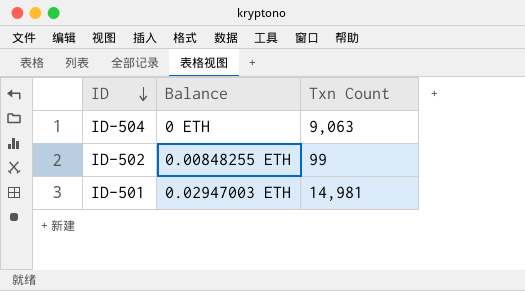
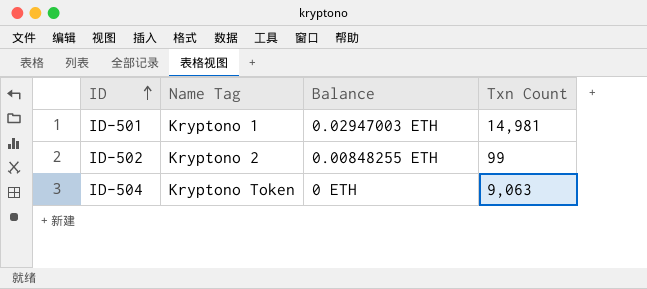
row order: ID descending -> ID ascending
column Name Tag | position: none -> 2

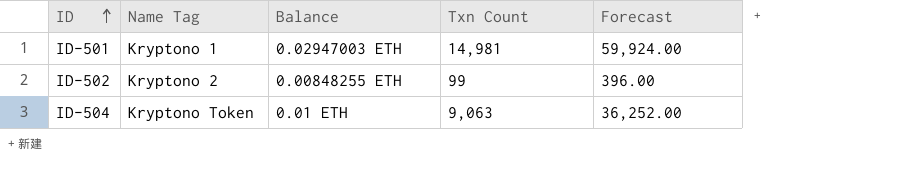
column Forecast | formula: none -> [Txn Count] * 4
ID-504 | Balance: 0 ETH -> 0.01 ETH

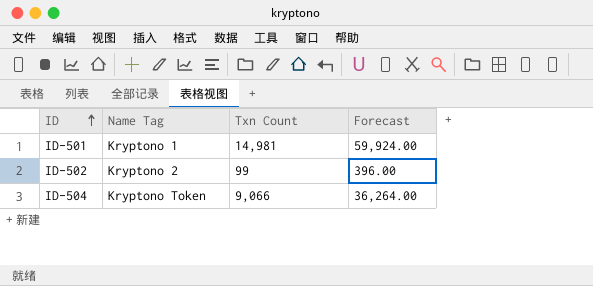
column Balance | position: 3 -> none
ID-504 | Txn Count: 9,063 -> 9,066
ID-504 | Forecast: 36,252.00 -> 36,264.00

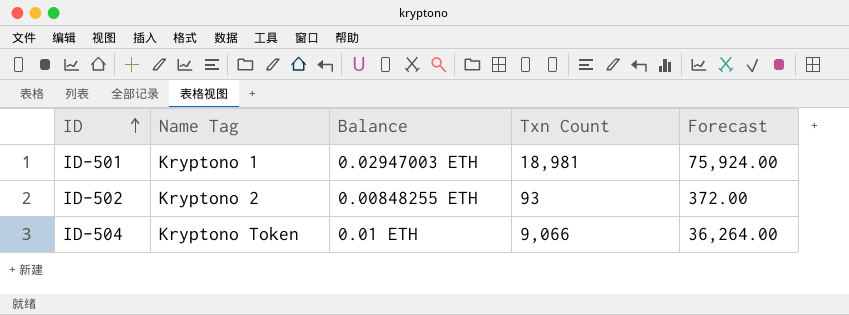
column Balance | position: none -> 3
ID-501 | Txn Count: 14,981 -> 18,981
ID-501 | Forecast: 59,924.00 -> 75,924.00
ID-502 | Txn Count: 99 -> 93
ID-502 | Forecast: 396.00 -> 372.00

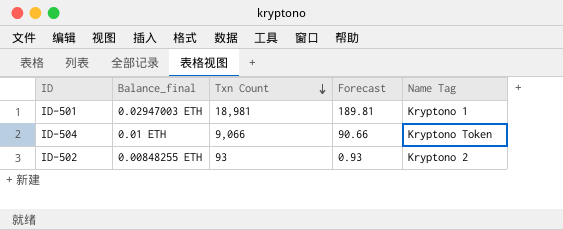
row order: ID ascending -> Txn Count descending
column name: Balance -> Balance_final
column Forecast | formula: [Txn Count] * 4 -> [Txn Count] * 0.01
column Name Tag | position: 2 -> 5

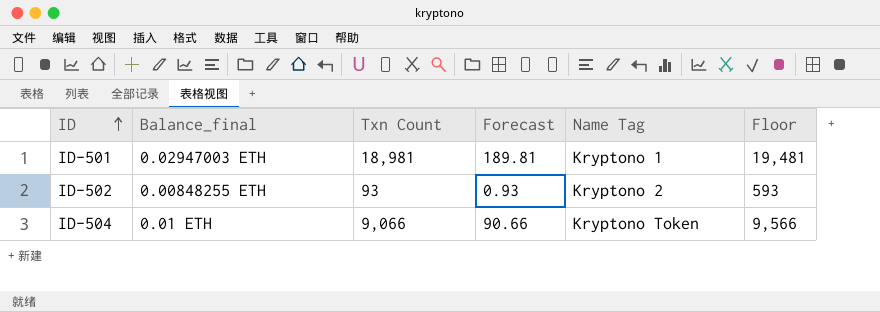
row order: Txn Count descending -> ID ascending
column Floor | formula: none -> [Txn Count] + 500

